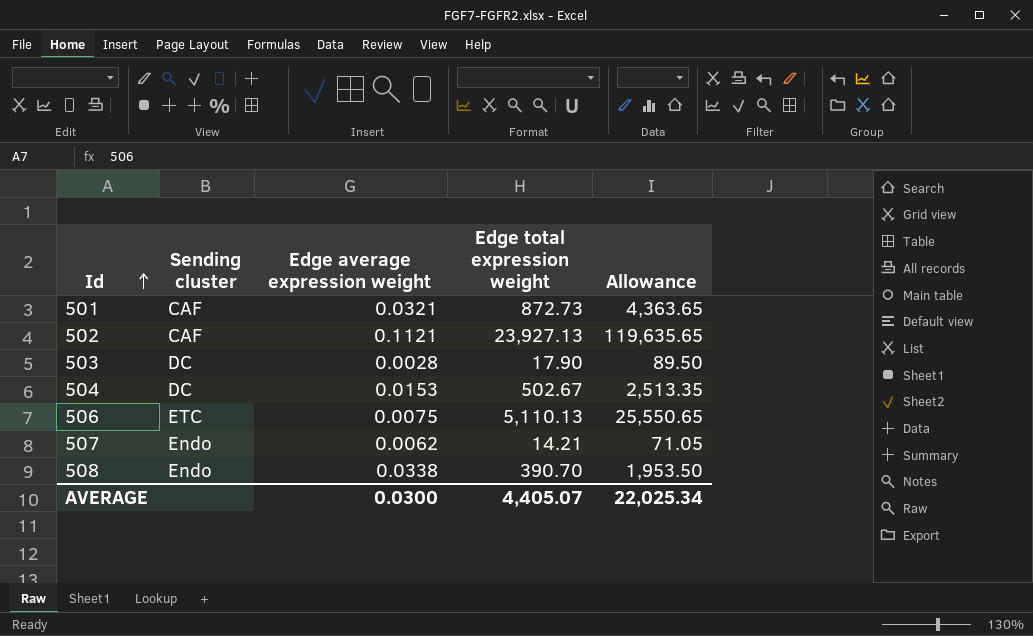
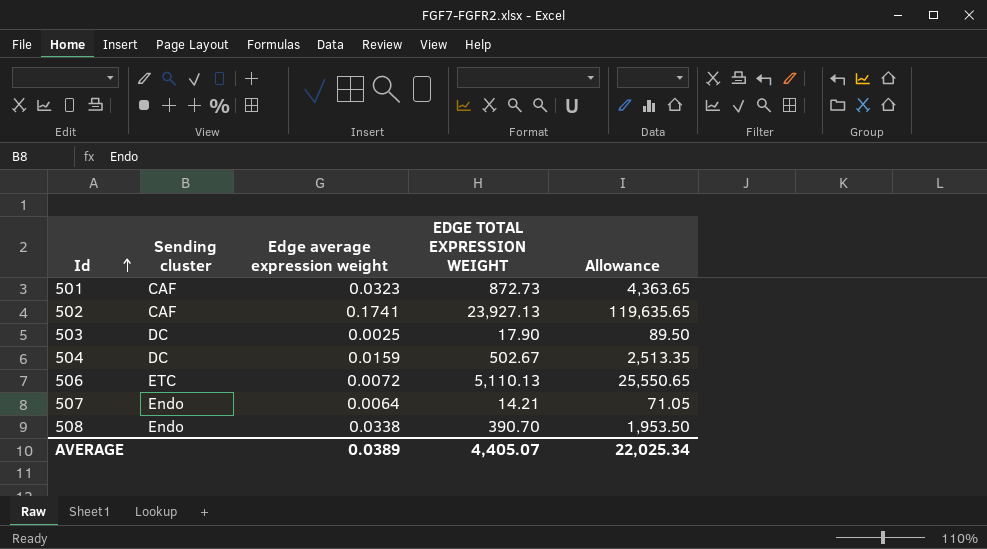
column name: Edge total expression weight -> EDGE TOTAL EXPRESSION WEIGHT
501 | Edge average expression weight: 0.0321 -> 0.0323
502 | Edge average expression weight: 0.1121 -> 0.1741
503 | Edge average expression weight: 0.0028 -> 0.0025
504 | Edge average expression weight: 0.0153 -> 0.0159
506 | Edge average expression weight: 0.0075 -> 0.0072
507 | Edge average expression weight: 0.0062 -> 0.0064
AVERAGE | Edge average expression weight: 0.0300 -> 0.0389

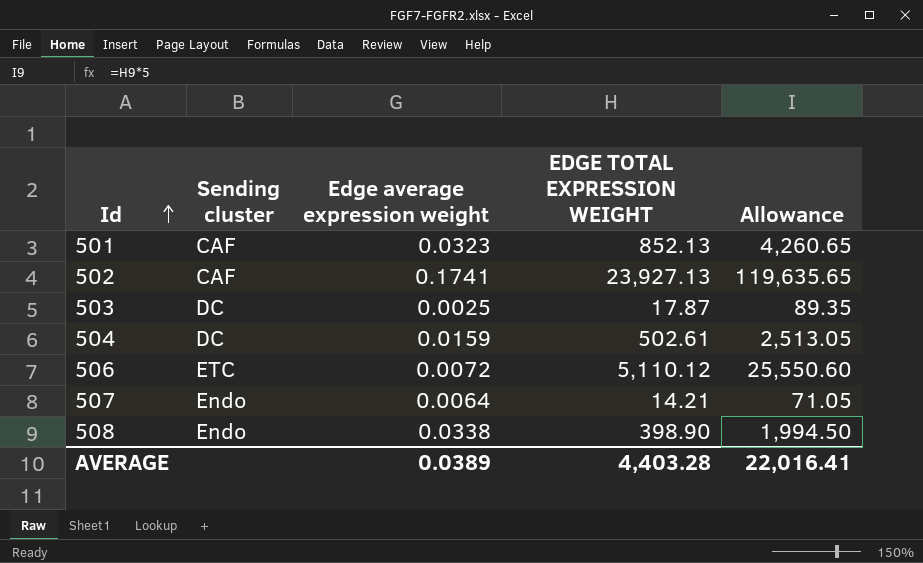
501 | EDGE TOTAL EXPRESSION WEIGHT: 872.73 -> 852.13
501 | Allowance: 4,363.65 -> 4,260.65
503 | EDGE TOTAL EXPRESSION WEIGHT: 17.90 -> 17.87
503 | Allowance: 89.50 -> 89.35
504 | EDGE TOTAL EXPRESSION WEIGHT: 502.67 -> 502.61
504 | Allowance: 2,513.35 -> 2,513.05
506 | EDGE TOTAL EXPRESSION WEIGHT: 5,110.13 -> 5,110.12
506 | Allowance: 25,550.65 -> 25,550.60
508 | EDGE TOTAL EXPRESSION WEIGHT: 390.70 -> 398.90
508 | Allowance: 1,953.50 -> 1,994.50
AVERAGE | EDGE TOTAL EXPRESSION WEIGHT: 4,405.07 -> 4,403.28
AVERAGE | Allowance: 22,025.34 -> 22,016.41

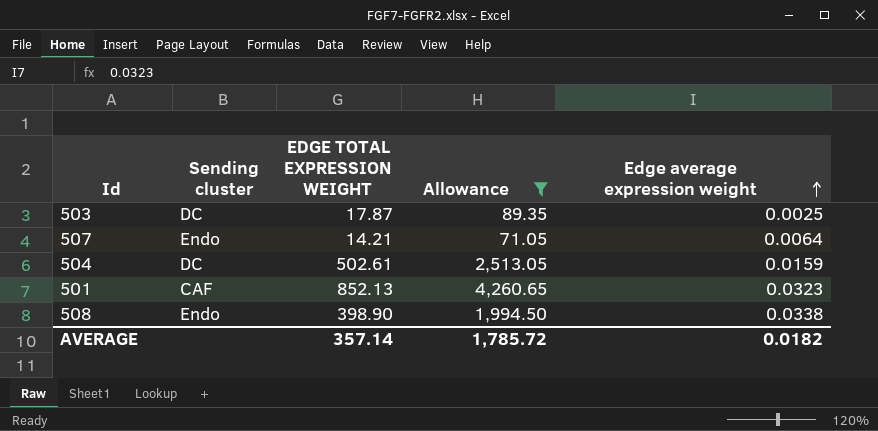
filter: none -> Allowance <= 4,260.65
row order: Id ascending -> Edge average expression weight ascending
column Edge average expression weight | position: 3 -> 5
AVERAGE | EDGE TOTAL EXPRESSION WEIGHT: 4,403.28 -> 357.14
AVERAGE | Allowance: 22,016.41 -> 1,785.72
AVERAGE | Edge average expression weight: 0.0389 -> 0.0182

